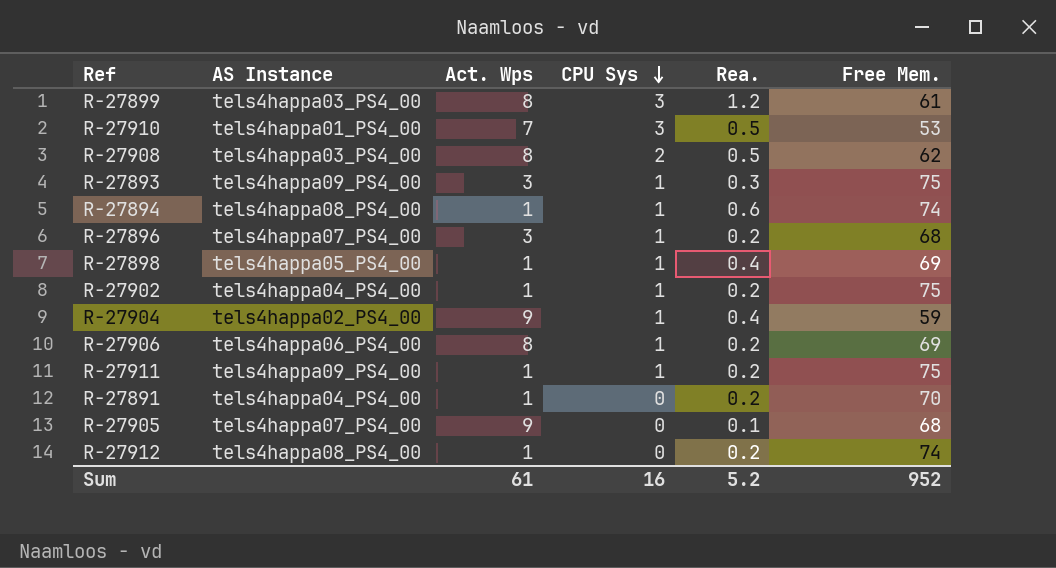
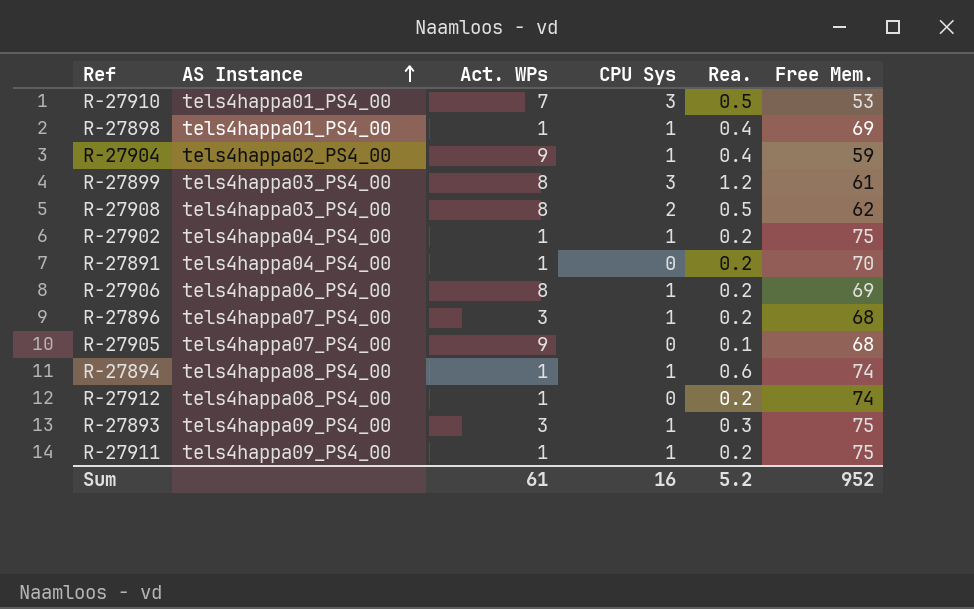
row order: CPU Sys descending -> AS Instance ascending
column name: Act. Wps -> Act. WPs
R-27898 | AS Instance: tels4happa05_PS4_00 -> tels4happa01_PS4_00

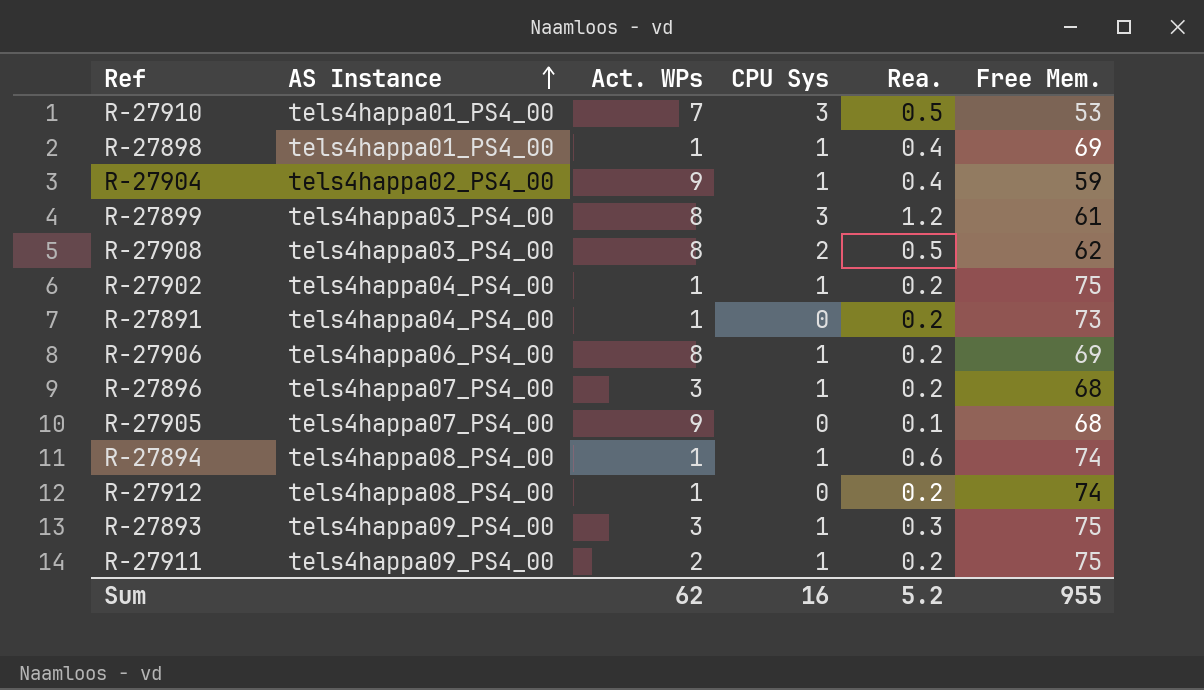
R-27891 | Free Mem.: 70 -> 73
R-27911 | Act. WPs: 1 -> 2
Sum | Act. WPs: 61 -> 62
Sum | Free Mem.: 952 -> 955

